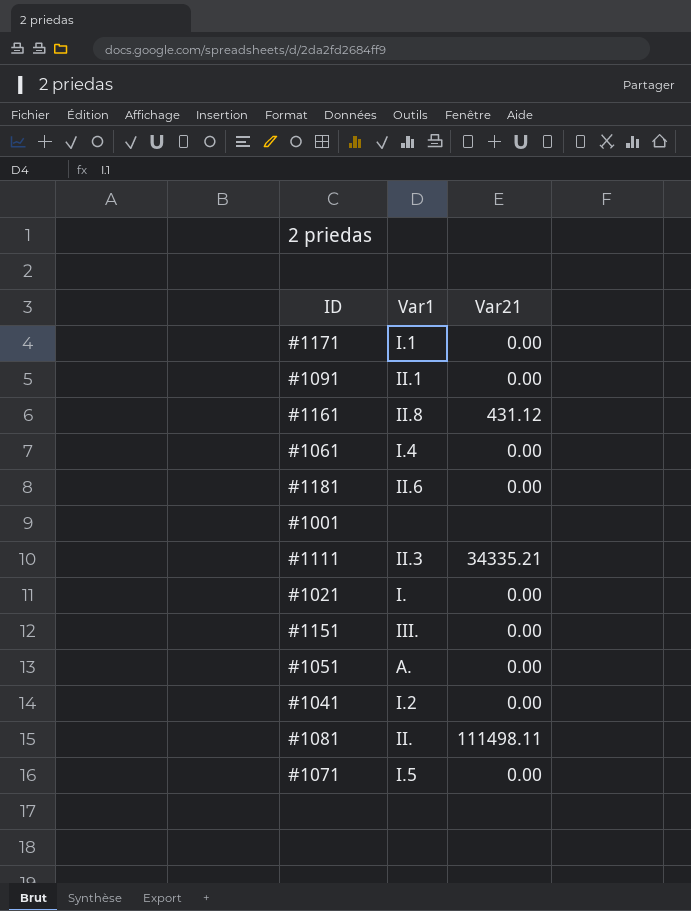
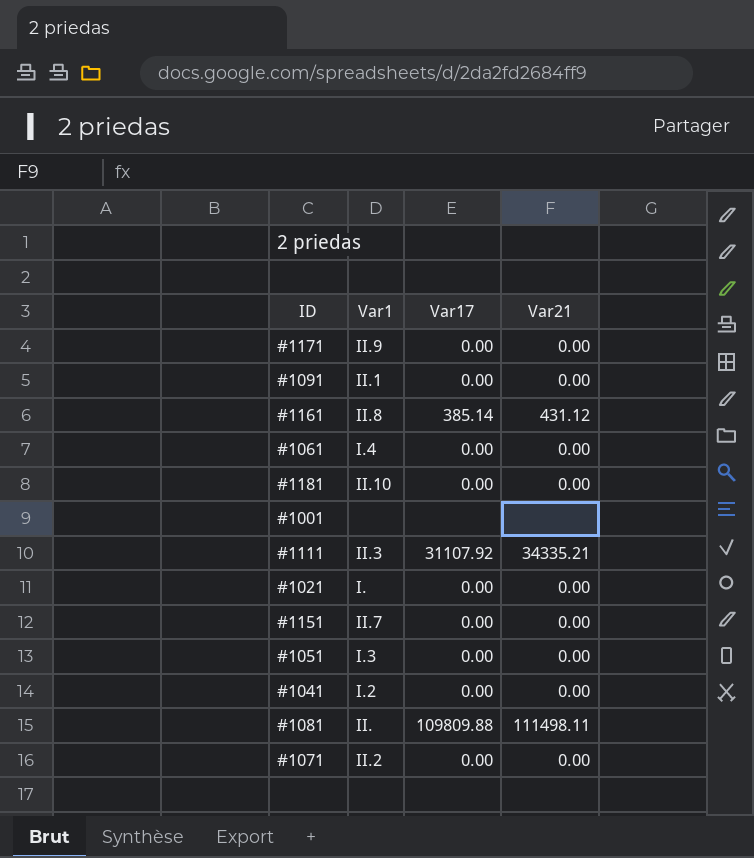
column Var17 | position: none -> 3
#1171 | Var1: I.1 -> II.9
#1181 | Var1: II.6 -> II.10
#1151 | Var1: III. -> II.7
#1051 | Var1: A. -> I.3
#1071 | Var1: I.5 -> II.2

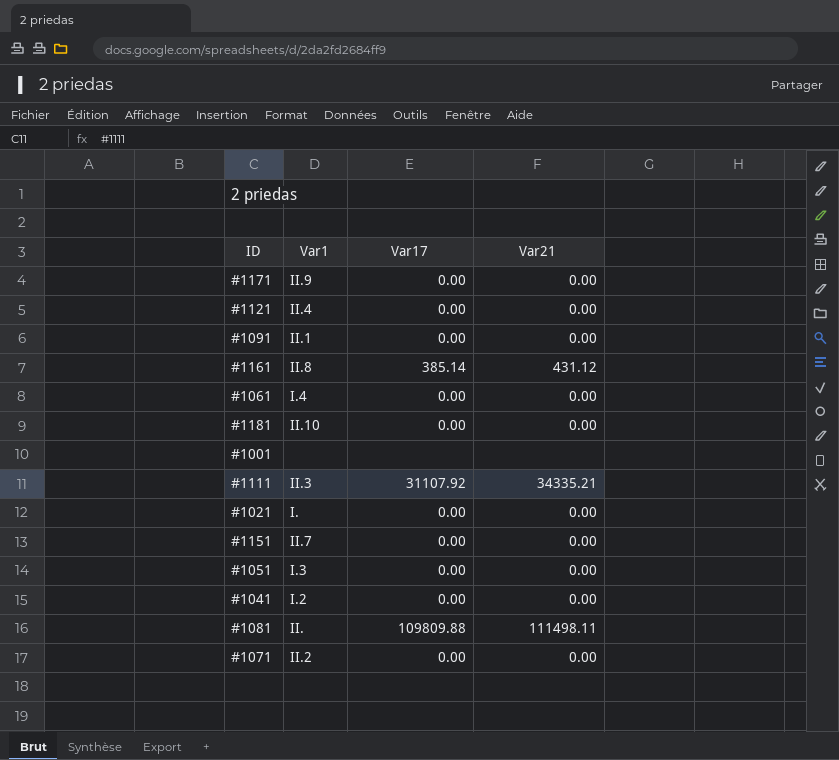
row #1121: none -> II.4 | 0.00 | 0.00

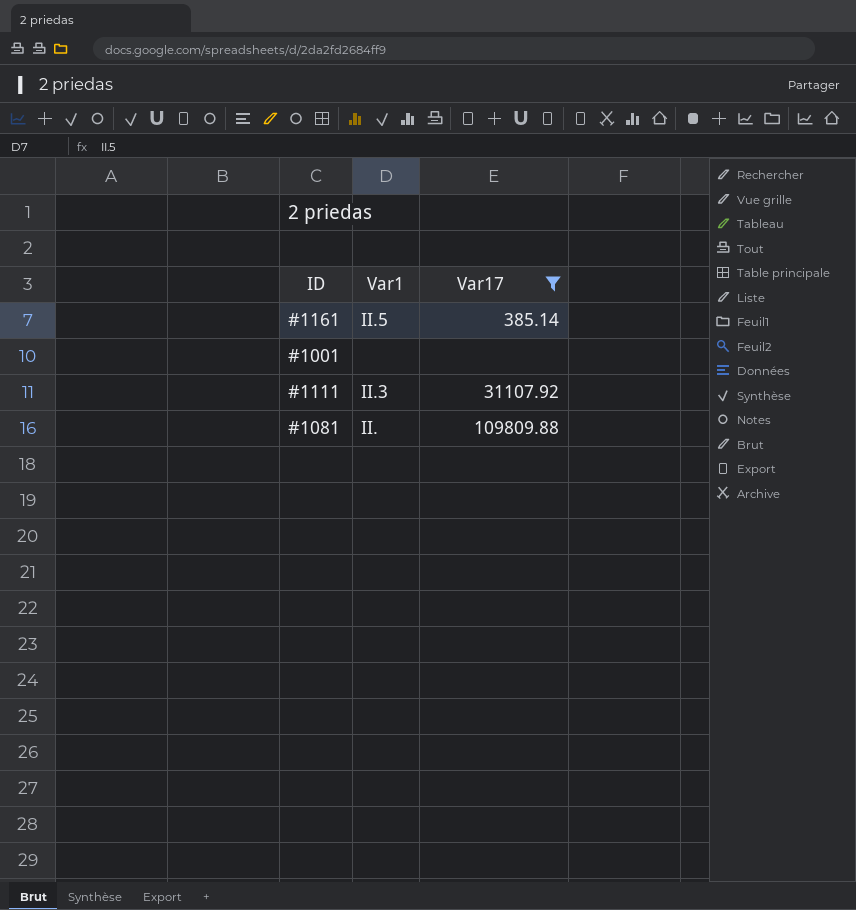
filter: none -> Var17 != 0.00
column Var21 | position: 4 -> none
#1161 | Var1: II.8 -> II.5

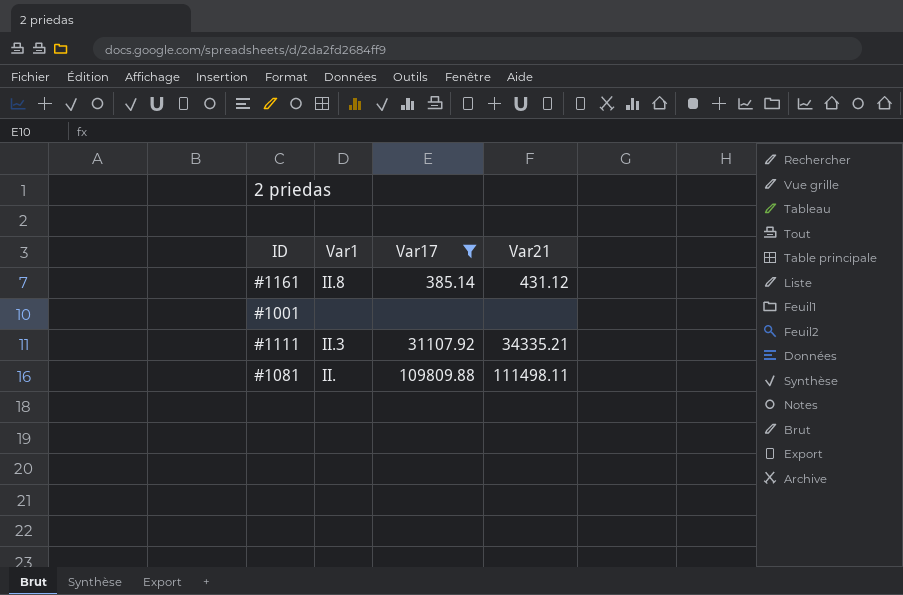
column Var21 | position: none -> 4
#1161 | Var1: II.5 -> II.8

